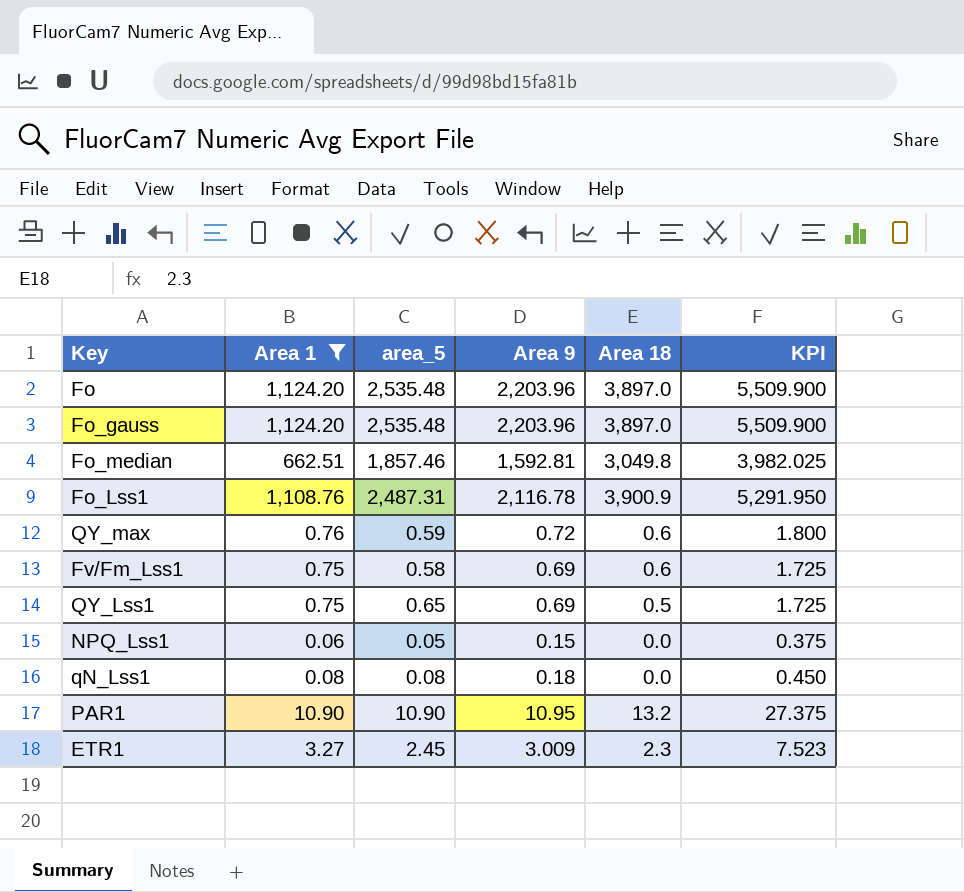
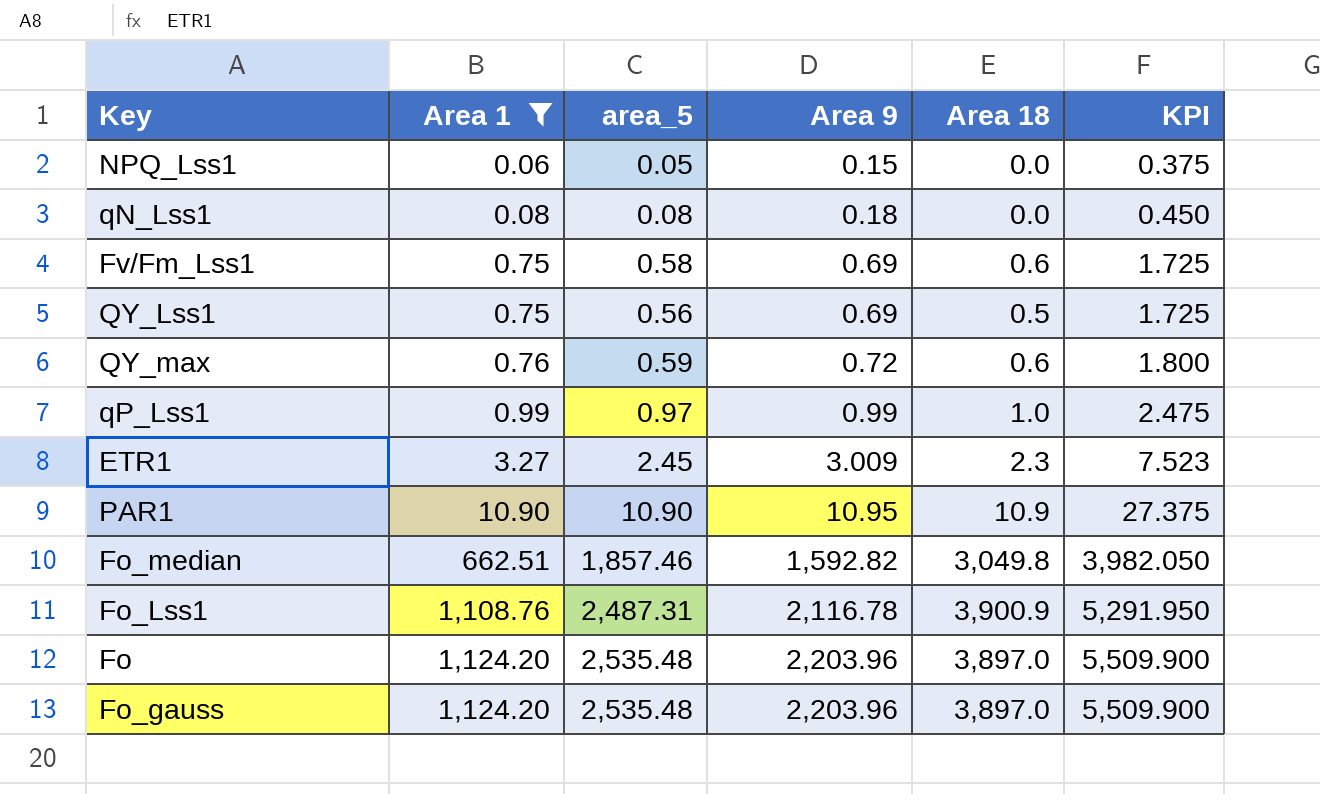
row order: none -> Area 1 ascending
QY_Lss1 | area_5: 0.65 -> 0.56
row qP_Lss1: none -> 0.99 | 0.97 | 0.99 | 1.0 | 2.475
PAR1 | Area 18: 13.2 -> 10.9
Fo_median | Area 9: 1,592.81 -> 1,592.82
Fo_median | KPI: 3,982.025 -> 3,982.050

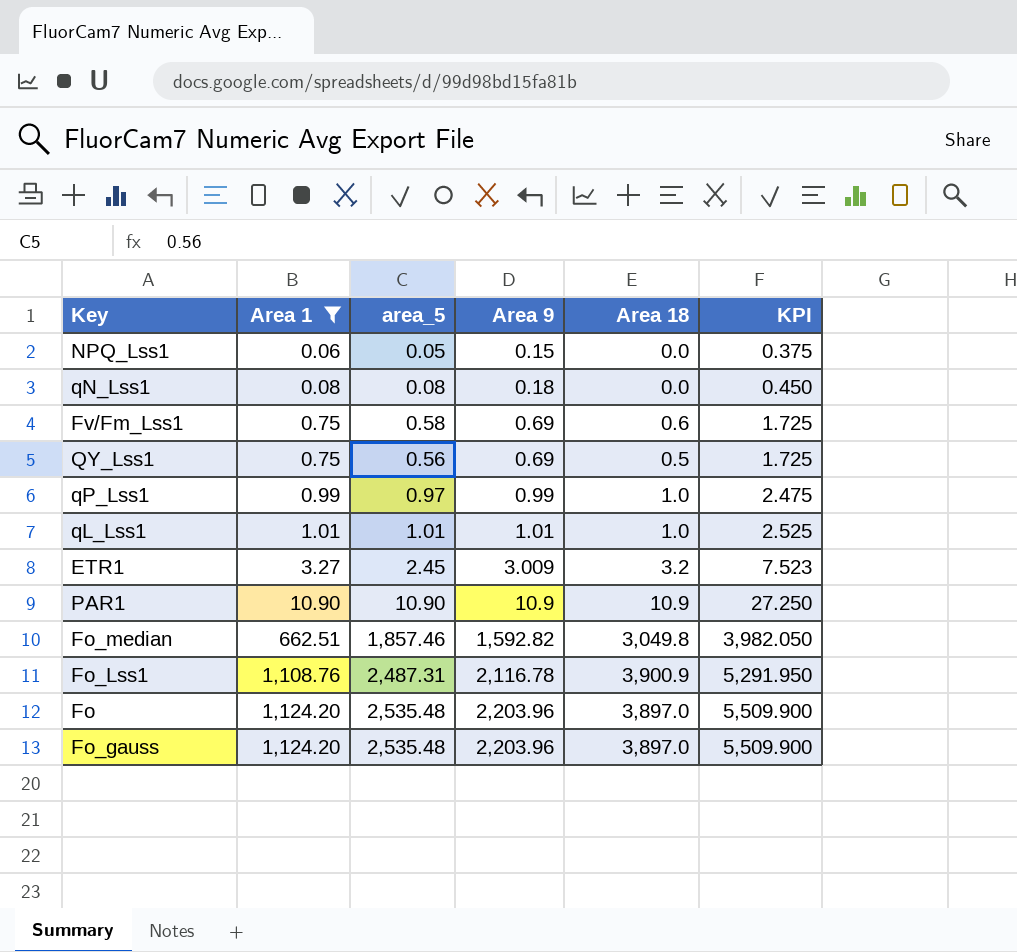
row QY_max: 0.76 | 0.59 | 0.72 | 0.6 | 1.800 -> none
row qL_Lss1: none -> 1.01 | 1.01 | 1.01 | 1.0 | 2.525
ETR1 | Area 18: 2.3 -> 3.2
PAR1 | Area 9: 10.95 -> 10.9
PAR1 | KPI: 27.375 -> 27.250

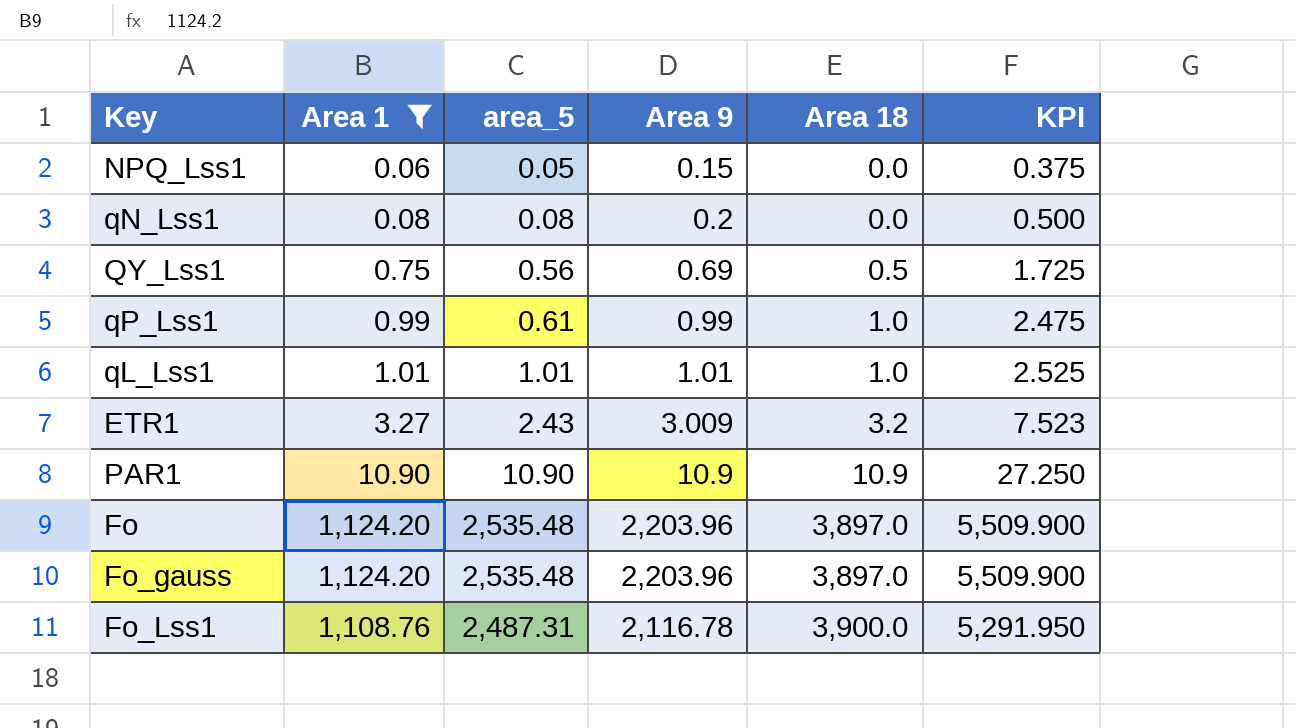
row order: Area 1 ascending -> Area 18 ascending
row Fv/Fm_Lss1: 0.75 | 0.58 | 0.69 | 0.6 | 1.725 -> none
row Fo_median: 662.51 | 1,857.46 | 1,592.82 | 3,049.8 | 3,982.050 -> none
qN_Lss1 | Area 9: 0.18 -> 0.2
qN_Lss1 | KPI: 0.450 -> 0.500
qP_Lss1 | area_5: 0.97 -> 0.61
ETR1 | area_5: 2.45 -> 2.43
Fo_Lss1 | Area 18: 3,900.9 -> 3,900.0

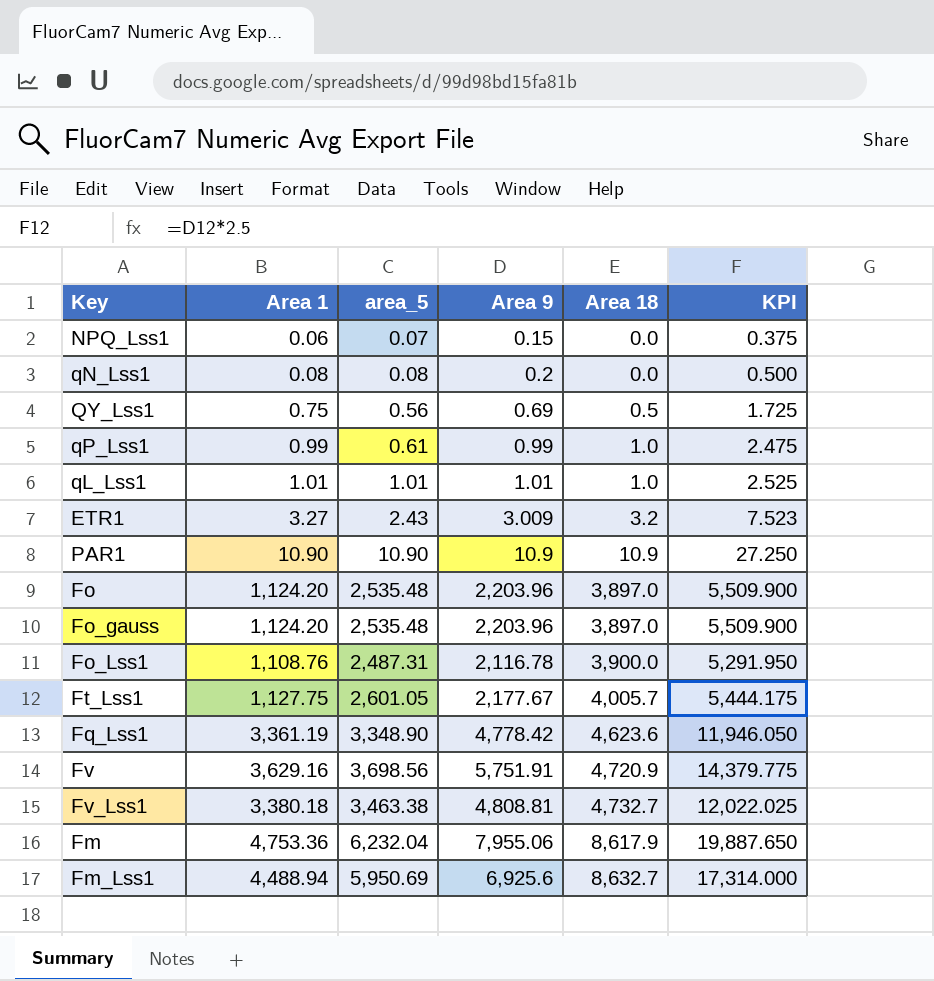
filter: Area 1 <= 1,124.20 -> none
NPQ_Lss1 | area_5: 0.05 -> 0.07

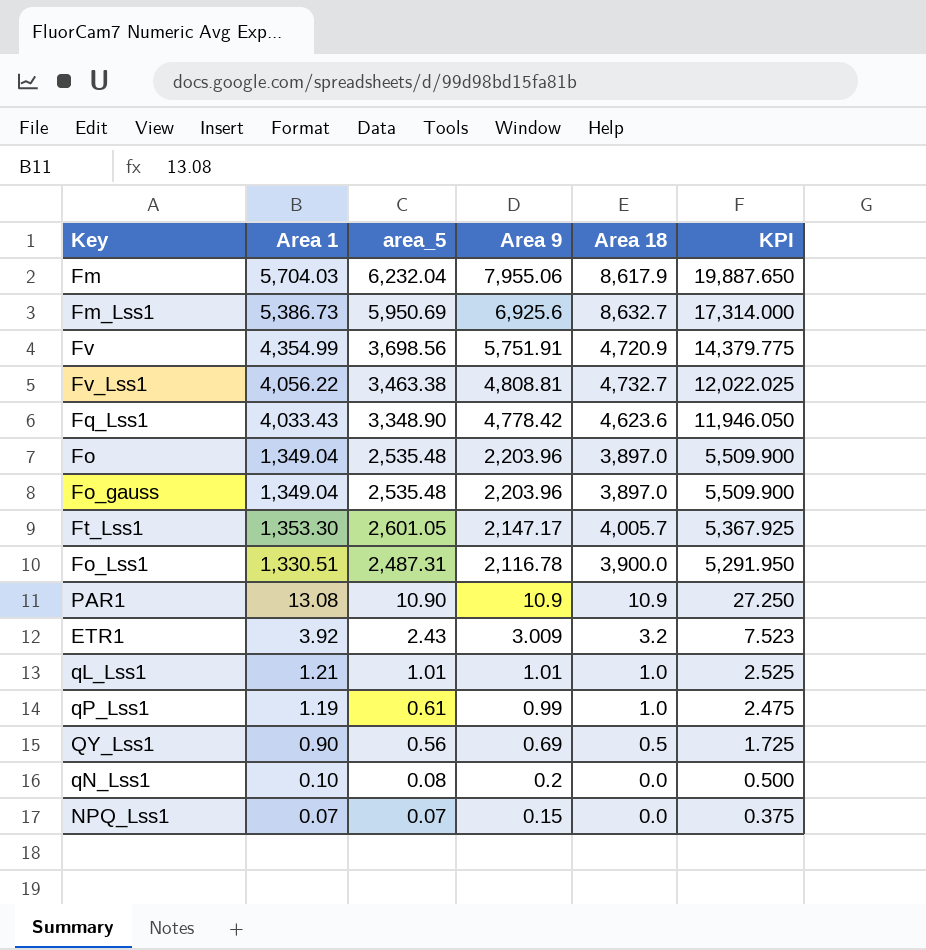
row order: Area 18 ascending -> Area 9 descending
Fm | Area 1: 4,753.36 -> 5,704.03
Fm_Lss1 | Area 1: 4,488.94 -> 5,386.73
Fv | Area 1: 3,629.16 -> 4,354.99
Fv_Lss1 | Area 1: 3,380.18 -> 4,056.22
Fq_Lss1 | Area 1: 3,361.19 -> 4,033.43
Fo | Area 1: 1,124.20 -> 1,349.04
Fo_gauss | Area 1: 1,124.20 -> 1,349.04
Ft_Lss1 | Area 1: 1,127.75 -> 1,353.30
Ft_Lss1 | Area 9: 2,177.67 -> 2,147.17
Ft_Lss1 | KPI: 5,444.175 -> 5,367.925
Fo_Lss1 | Area 1: 1,108.76 -> 1,330.51
PAR1 | Area 1: 10.90 -> 13.08
ETR1 | Area 1: 3.27 -> 3.92
qL_Lss1 | Area 1: 1.01 -> 1.21
qP_Lss1 | Area 1: 0.99 -> 1.19
QY_Lss1 | Area 1: 0.75 -> 0.90
qN_Lss1 | Area 1: 0.08 -> 0.10
NPQ_Lss1 | Area 1: 0.06 -> 0.07

